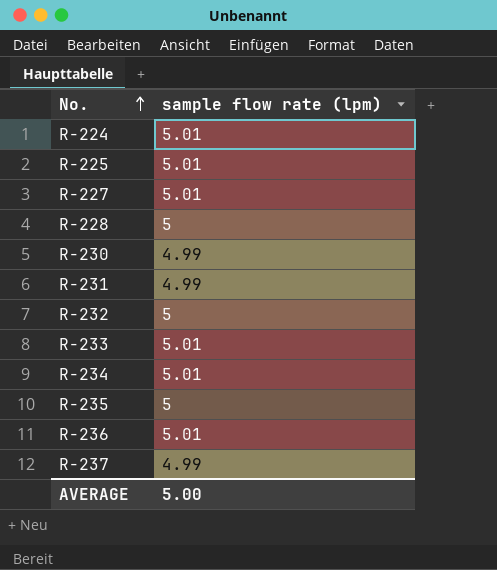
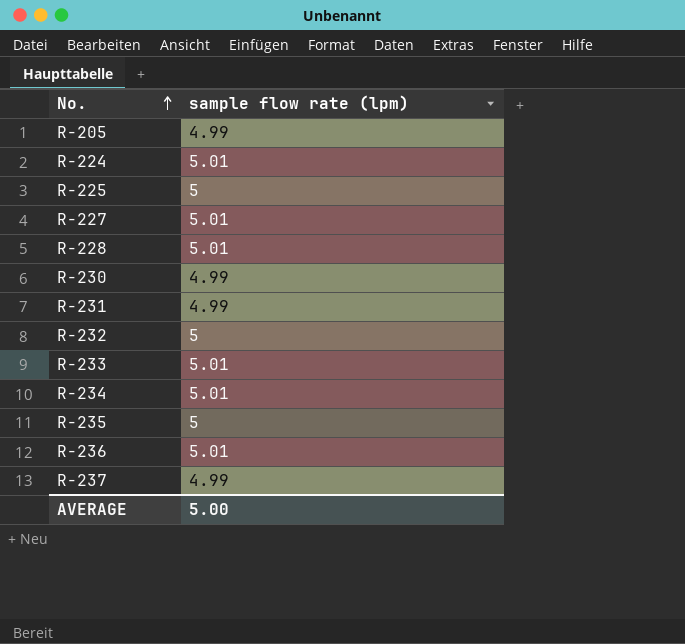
row R-205: none -> 4.99
R-225 | sample flow rate (lpm): 5.01 -> 5
R-228 | sample flow rate (lpm): 5 -> 5.01

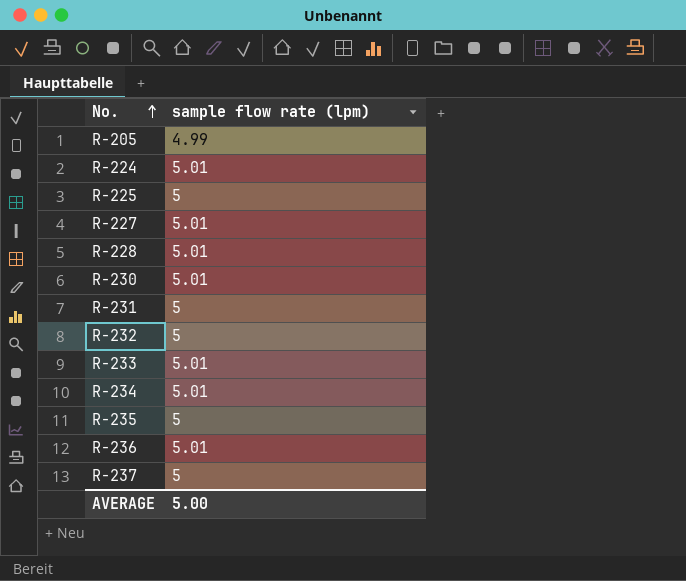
R-230 | sample flow rate (lpm): 4.99 -> 5.01
R-231 | sample flow rate (lpm): 4.99 -> 5
R-237 | sample flow rate (lpm): 4.99 -> 5

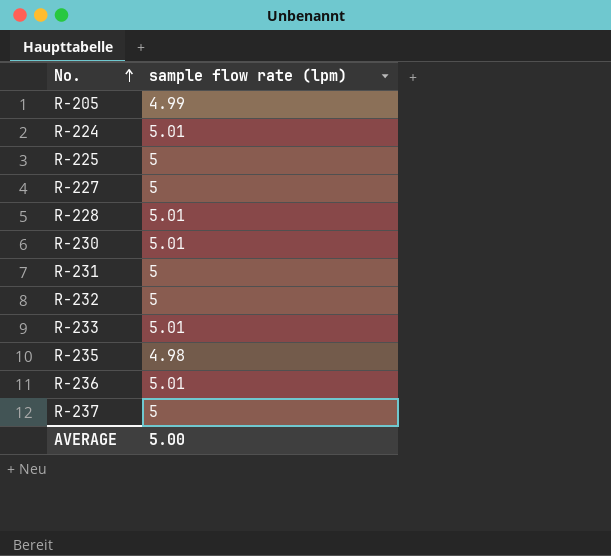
row R-234: 5.01 -> none
R-227 | sample flow rate (lpm): 5.01 -> 5
R-235 | sample flow rate (lpm): 5 -> 4.98

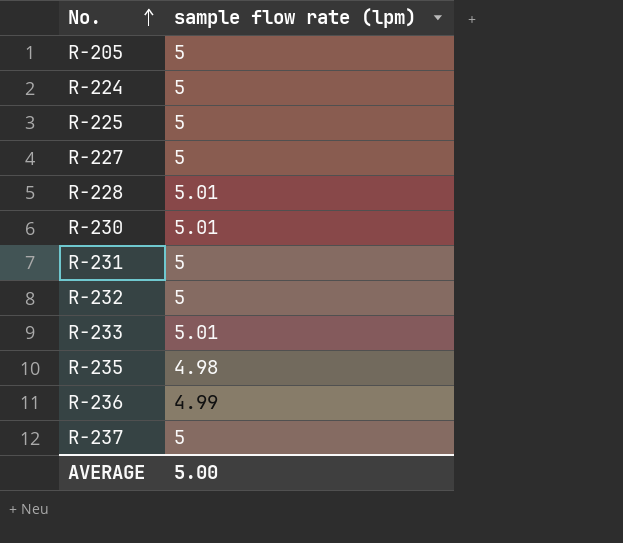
R-205 | sample flow rate (lpm): 4.99 -> 5
R-224 | sample flow rate (lpm): 5.01 -> 5
R-236 | sample flow rate (lpm): 5.01 -> 4.99

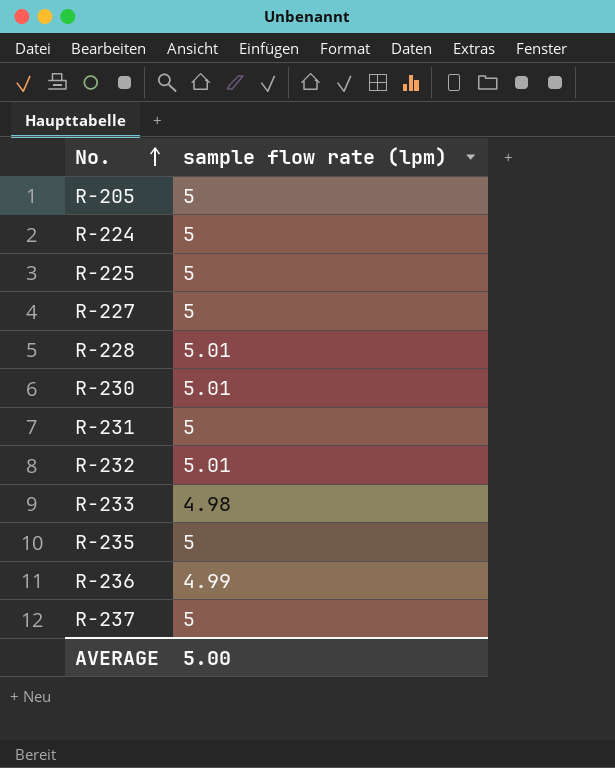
R-232 | sample flow rate (lpm): 5 -> 5.01
R-233 | sample flow rate (lpm): 5.01 -> 4.98
R-235 | sample flow rate (lpm): 4.98 -> 5

